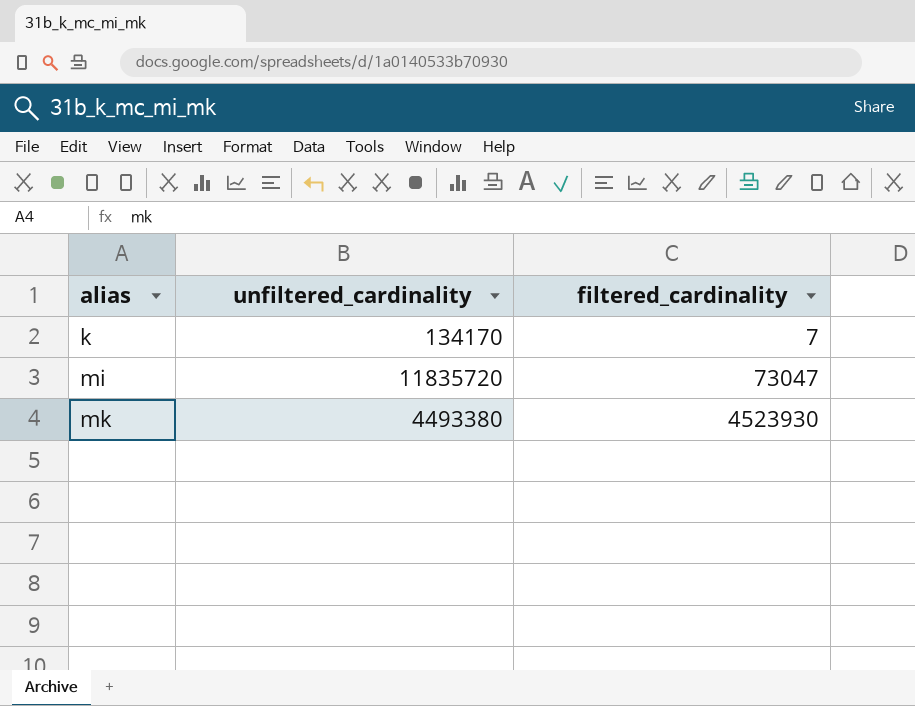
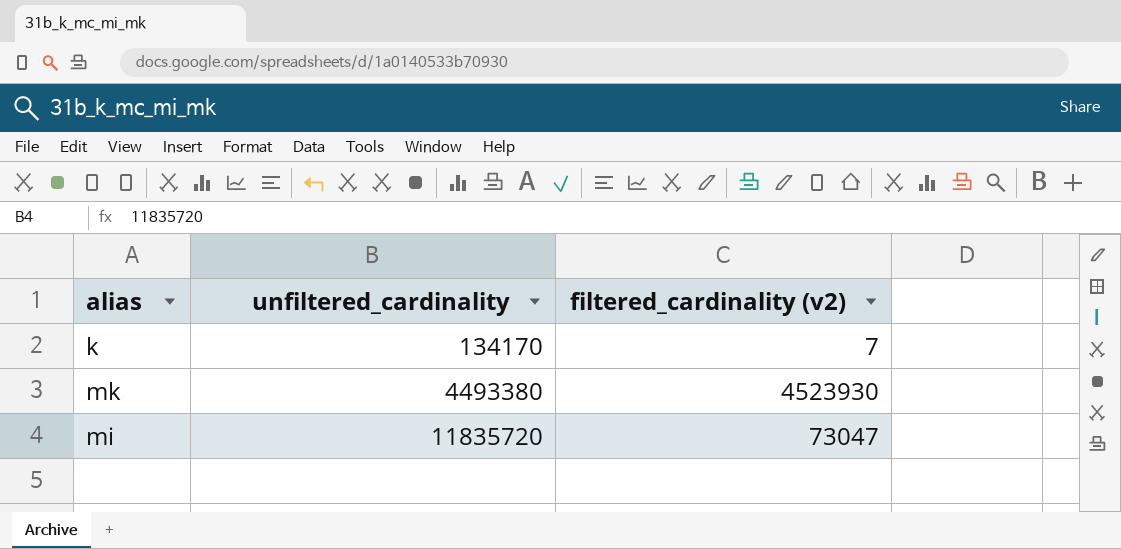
row order: alias ascending -> unfiltered_cardinality ascending
column name: filtered_cardinality -> filtered_cardinality (v2)

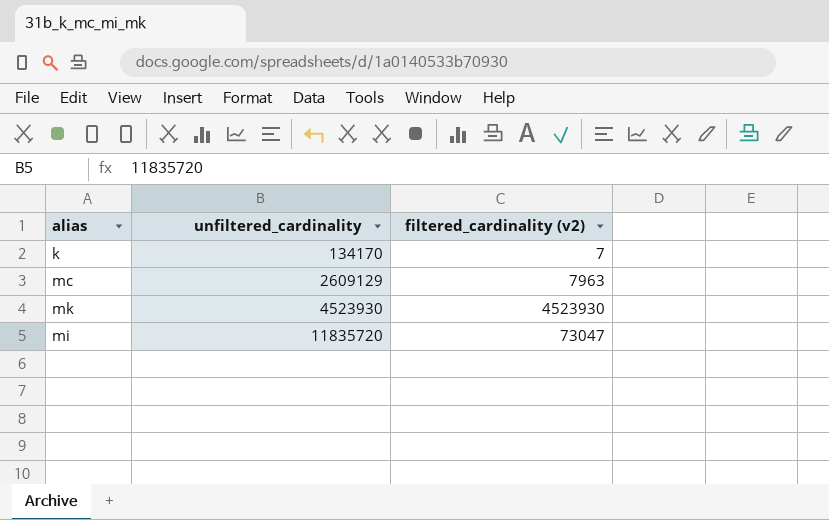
row mc: none -> 2609129 | 7963
mk | unfiltered_cardinality: 4493380 -> 4523930

